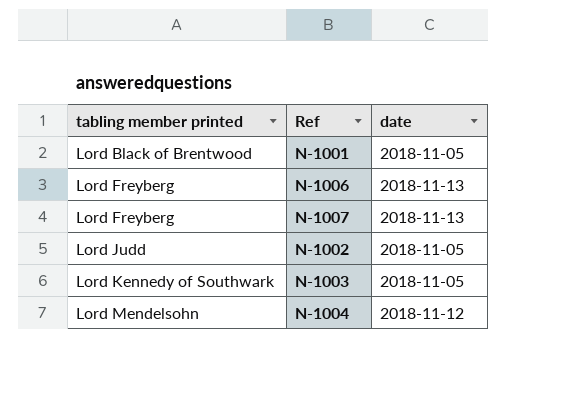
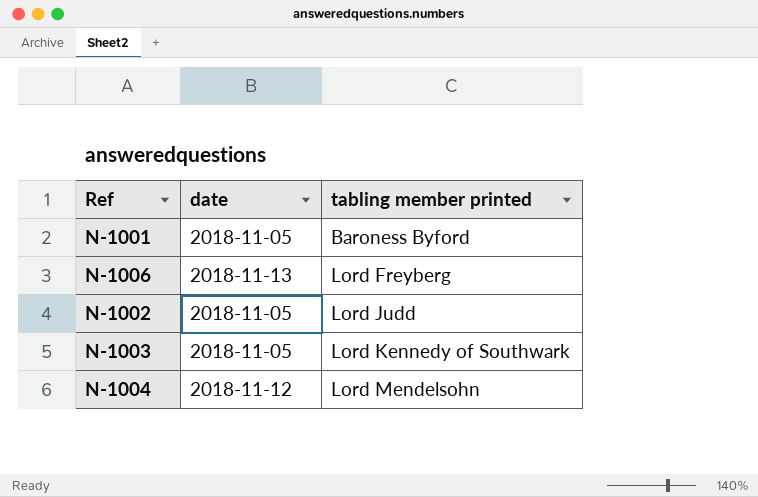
column tabling member printed | position: 1 -> 3
row N-1007: Lord Freyberg | 2018-11-13 -> none
N-1001 | tabling member printed: Lord Black of Brentwood -> Baroness Byford

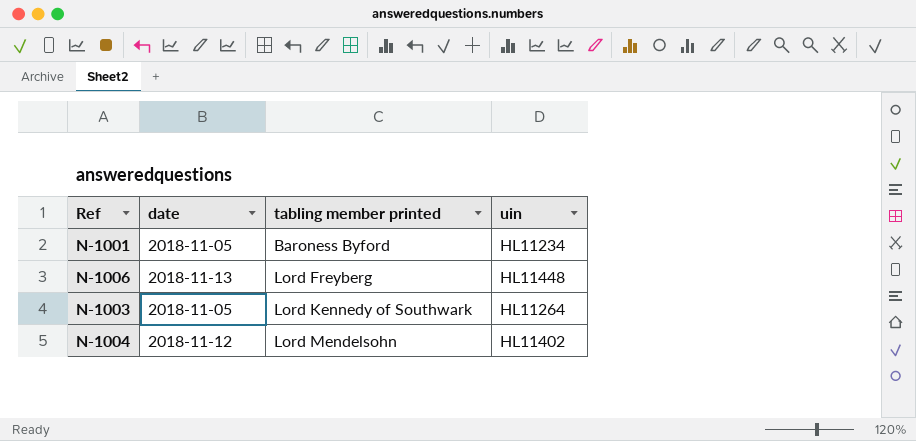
column uin | position: none -> 4
row N-1002: 2018-11-05 | Lord Judd -> none

